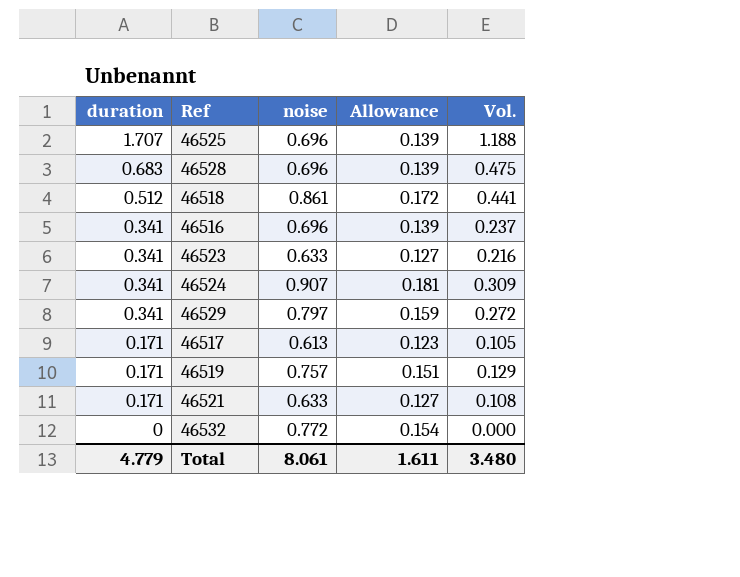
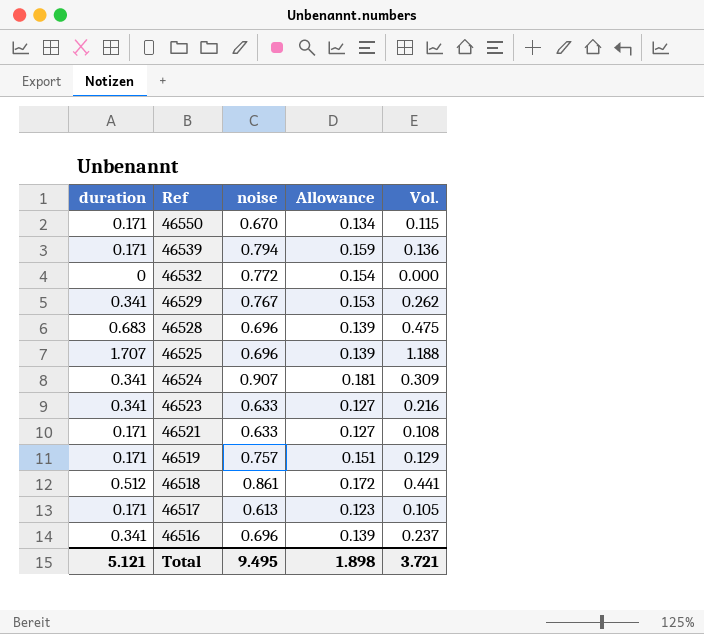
row order: duration descending -> Ref descending
row 46550: none -> 0.171 | 0.670 | 0.134 | 0.115
row 46539: none -> 0.171 | 0.794 | 0.159 | 0.136
46529 | noise: 0.797 -> 0.767
46529 | Allowance: 0.159 -> 0.153
46529 | Vol.: 0.272 -> 0.262
Total | duration: 4.779 -> 5.121
Total | noise: 8.061 -> 9.495
Total | Allowance: 1.611 -> 1.898
Total | Vol.: 3.480 -> 3.721

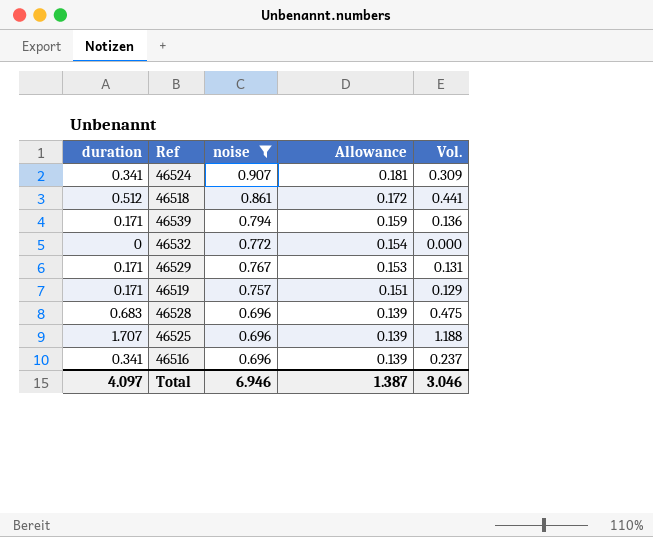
filter: none -> noise >= 0.696
row order: Ref descending -> noise descending
46529 | duration: 0.341 -> 0.171
46529 | Vol.: 0.262 -> 0.131
Total | duration: 5.121 -> 4.097
Total | noise: 9.495 -> 6.946
Total | Allowance: 1.898 -> 1.387
Total | Vol.: 3.721 -> 3.046

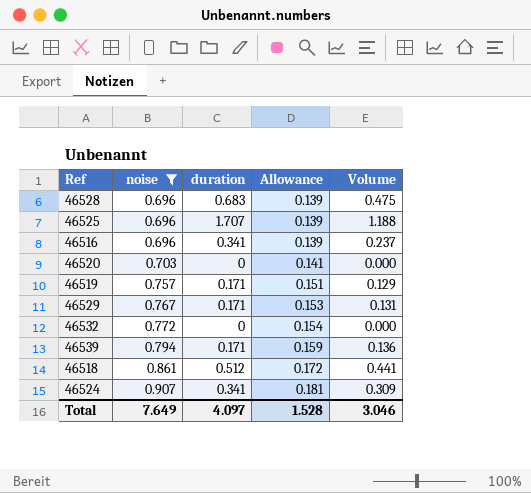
row order: noise descending -> noise ascending
column duration | position: 1 -> 3
column name: Vol. -> Volume
row 46520: none -> 0.703 | 0 | 0.141 | 0.000
Total | noise: 6.946 -> 7.649
Total | Allowance: 1.387 -> 1.528

